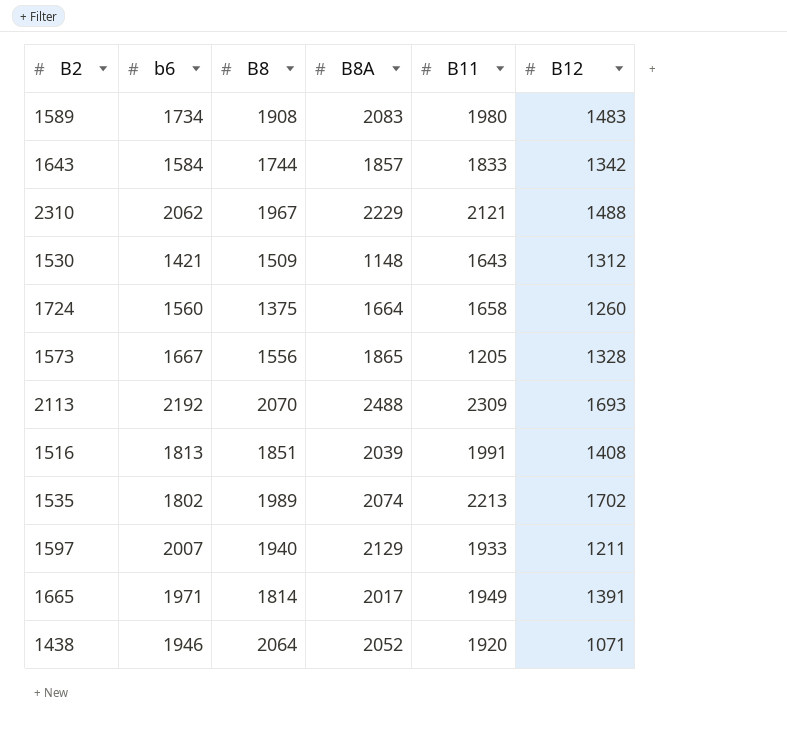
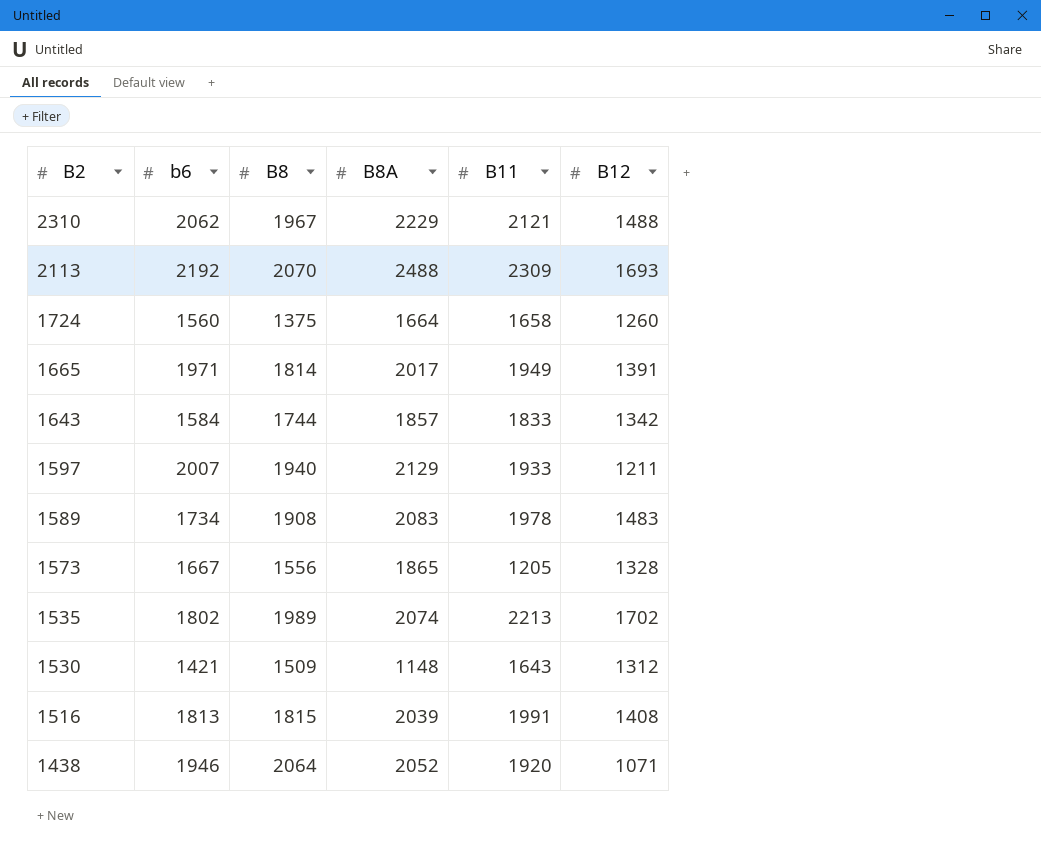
row order: none -> B2 descending
1589 | B11: 1980 -> 1978
1516 | B8: 1851 -> 1815

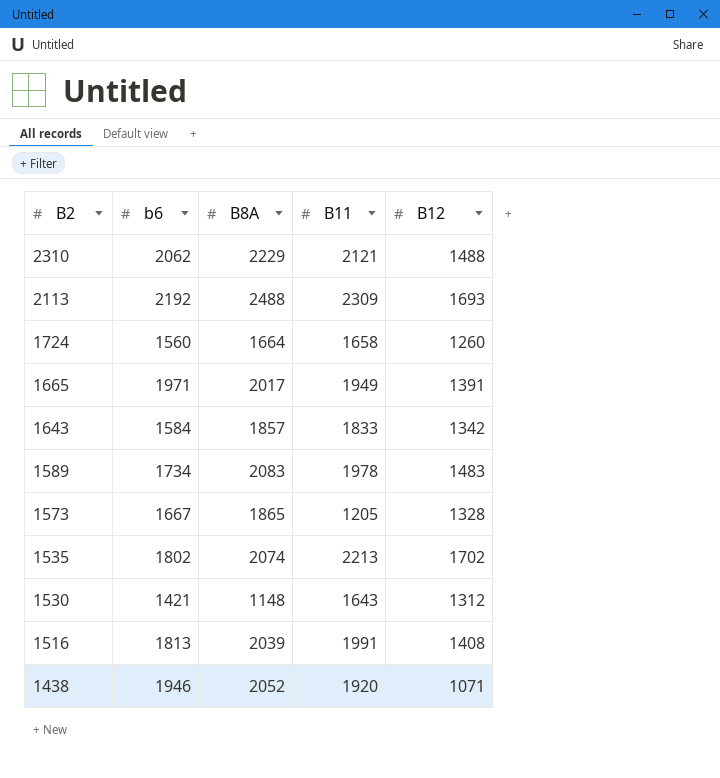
column B8 | position: 3 -> none
row 1597: 2007 | 1940 | 2129 | 1933 | 1211 -> none

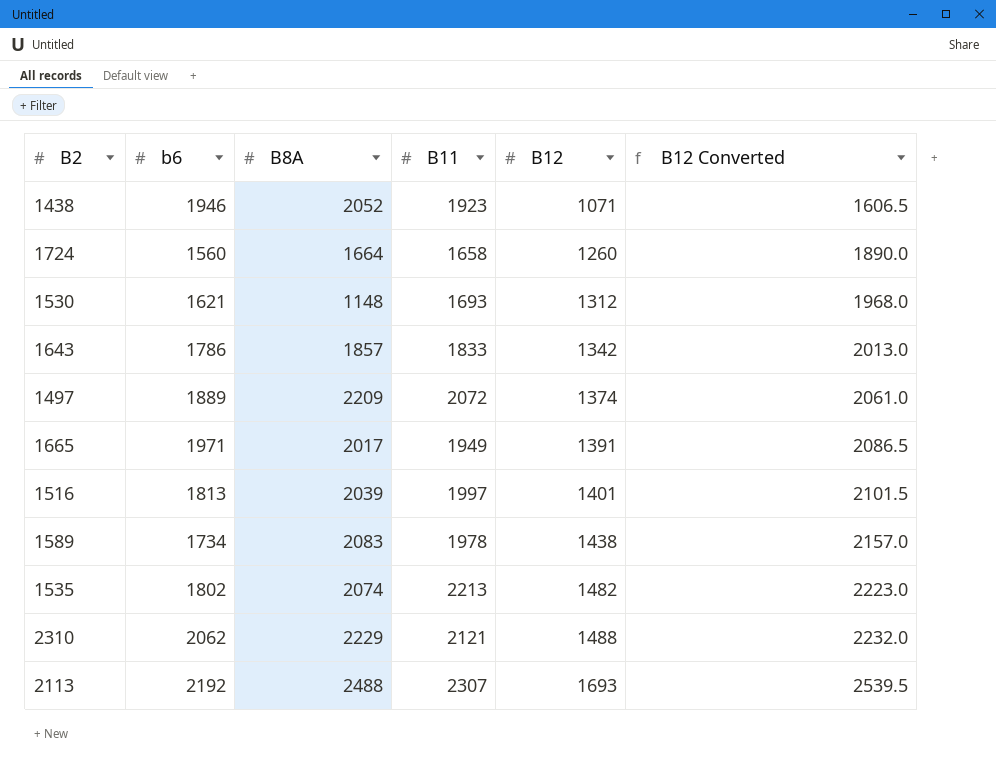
row order: B2 descending -> B12 ascending
column B12 Converted | formula: none -> [B12] * 1.5
row 1573: 1667 | 1865 | 1205 | 1328 -> none
1438 | B11: 1920 -> 1923
1530 | b6: 1421 -> 1621
1530 | B11: 1643 -> 1693
1643 | b6: 1584 -> 1786
row 1497: none -> 1889 | 2209 | 2072 | 1374 | 2061.0
1516 | B11: 1991 -> 1997
1516 | B12: 1408 -> 1401
1589 | B12: 1483 -> 1438
1535 | B12: 1702 -> 1482
2113 | B11: 2309 -> 2307

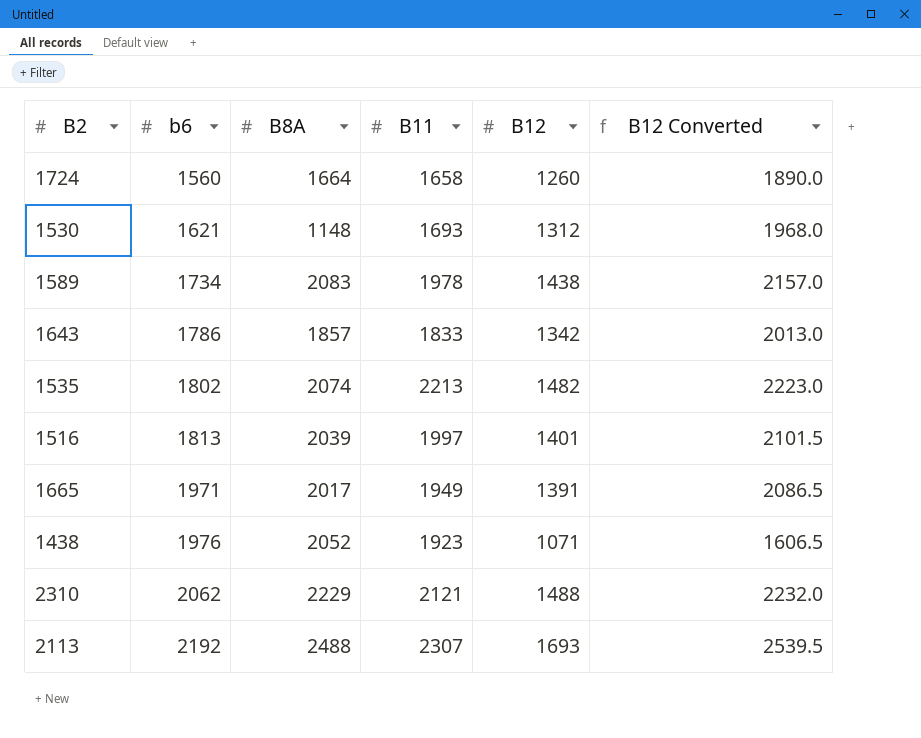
row order: B12 ascending -> b6 ascending
row 1497: 1889 | 2209 | 2072 | 1374 | 2061.0 -> none
1438 | b6: 1946 -> 1976

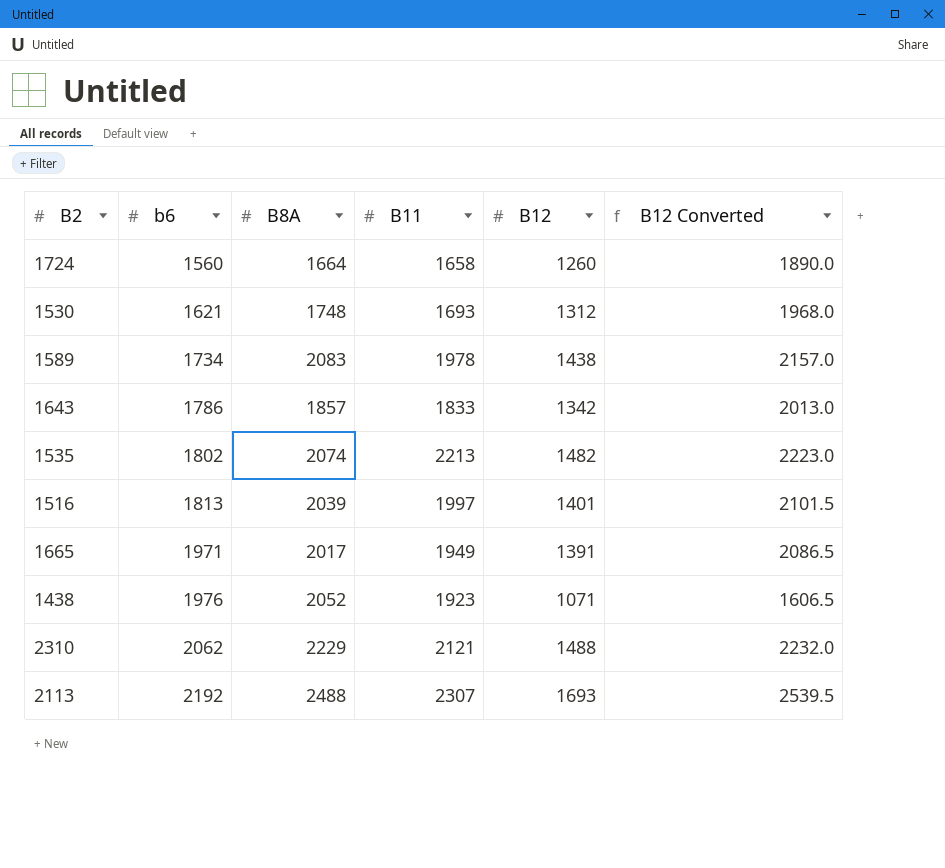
1530 | B8A: 1148 -> 1748

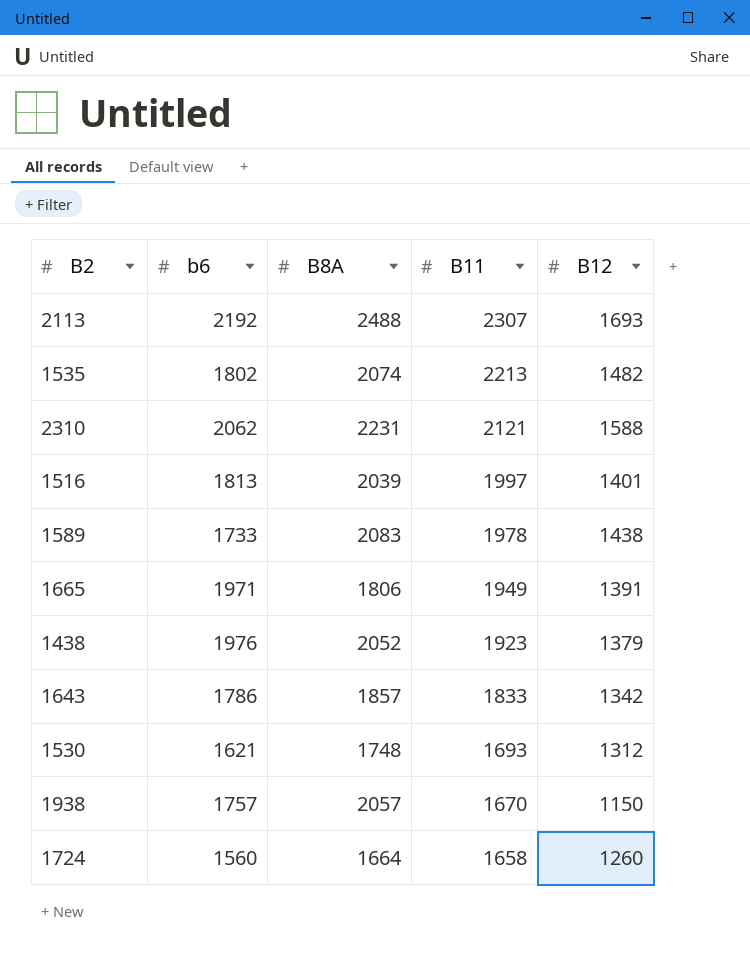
row order: b6 ascending -> B11 descending
column B12 Converted | formula: [B12] * 1.5 -> none
2310 | B8A: 2229 -> 2231
2310 | B12: 1488 -> 1588
1589 | b6: 1734 -> 1733
1665 | B8A: 2017 -> 1806
1438 | B12: 1071 -> 1379
row 1938: none -> 1757 | 2057 | 1670 | 1150

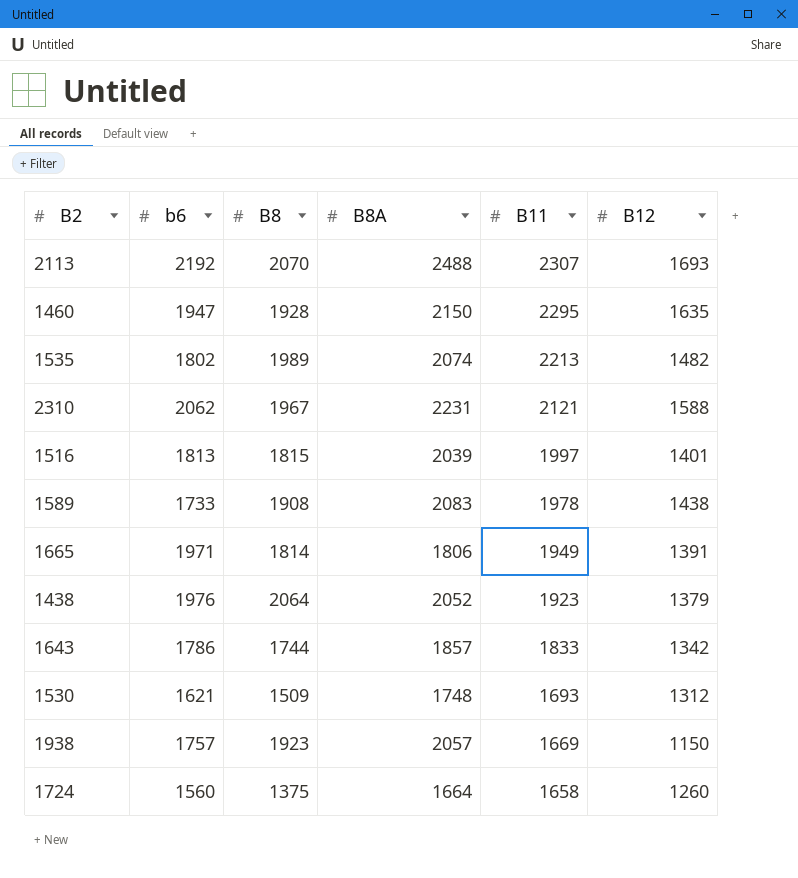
column B8 | position: none -> 3
row 1460: none -> 1947 | 1928 | 2150 | 2295 | 1635
1938 | B11: 1670 -> 1669

